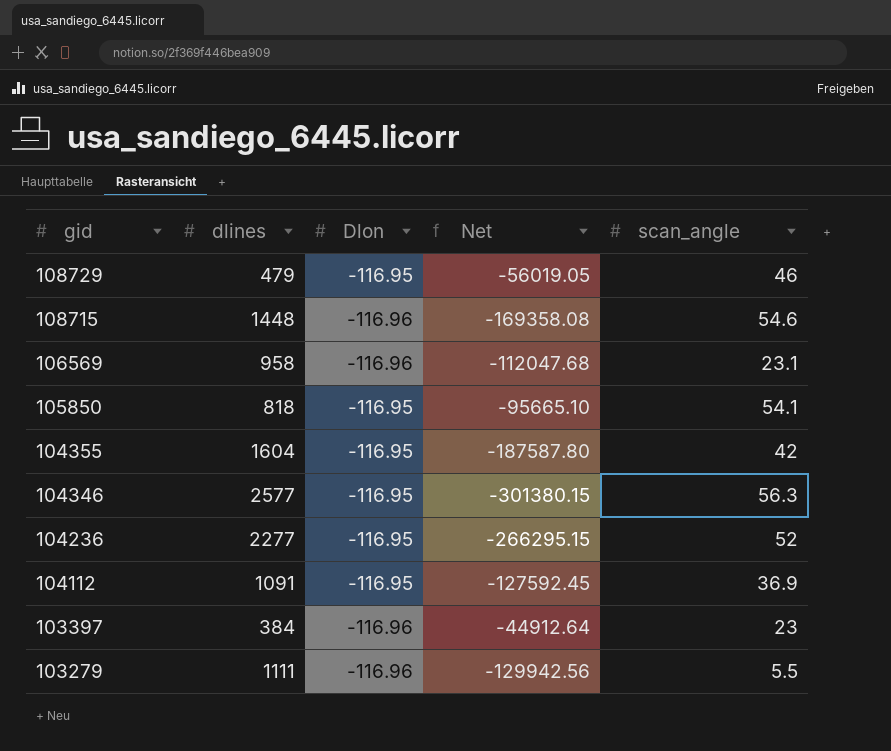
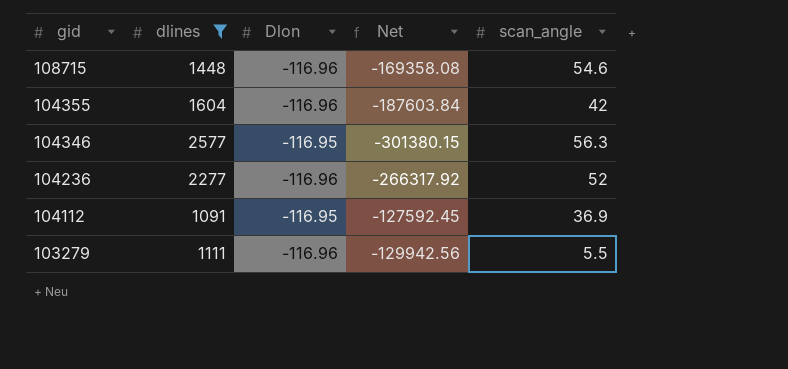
filter: none -> dlines >= 1091
104355 | Dlon: -116.95 -> -116.96
104355 | Net: -187587.80 -> -187603.84
104236 | Dlon: -116.95 -> -116.96
104236 | Net: -266295.15 -> -266317.92

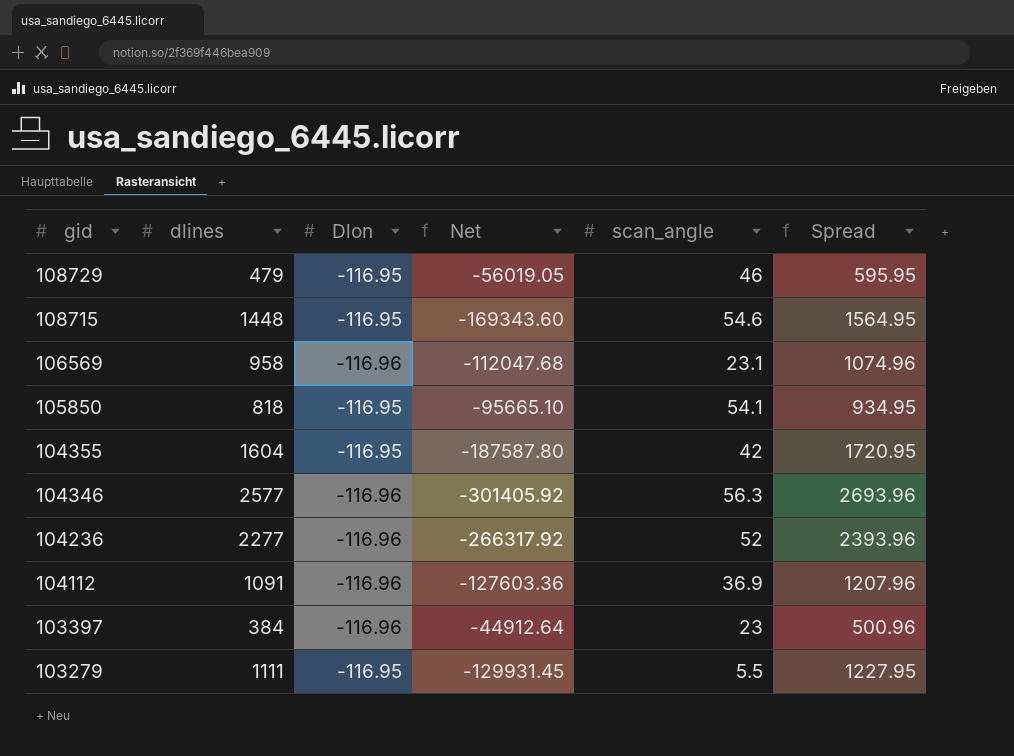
filter: dlines >= 1091 -> none
column Spread | formula: none -> [dlines] - [Dlon]
108715 | Dlon: -116.96 -> -116.95
108715 | Net: -169358.08 -> -169343.60
104355 | Dlon: -116.96 -> -116.95
104355 | Net: -187603.84 -> -187587.80
104346 | Dlon: -116.95 -> -116.96
104346 | Net: -301380.15 -> -301405.92
104112 | Dlon: -116.95 -> -116.96
104112 | Net: -127592.45 -> -127603.36
103279 | Dlon: -116.96 -> -116.95
103279 | Net: -129942.56 -> -129931.45

